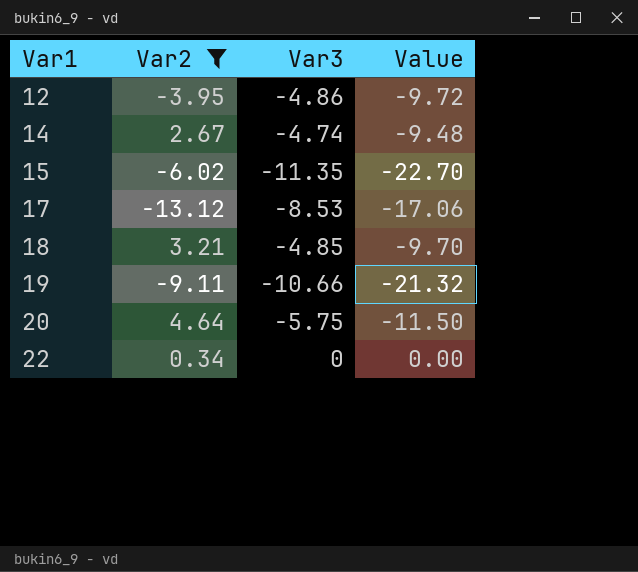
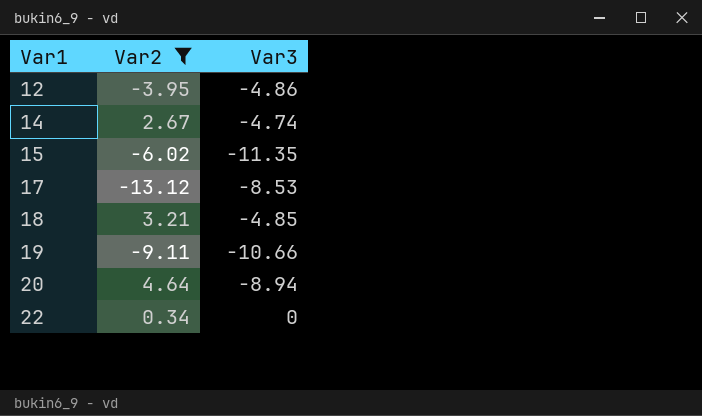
column Value | formula: [Var3] * 2 -> none
20 | Var3: -5.75 -> -8.94

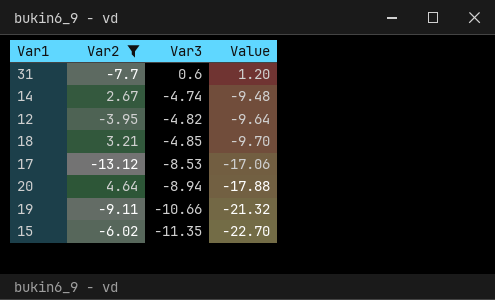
row order: Var1 ascending -> Var3 descending
column Value | formula: none -> [Var3] * 2
row 22: 0.34 | 0 -> none
row 31: none -> -7.7 | 0.6 | 1.20
12 | Var3: -4.86 -> -4.82

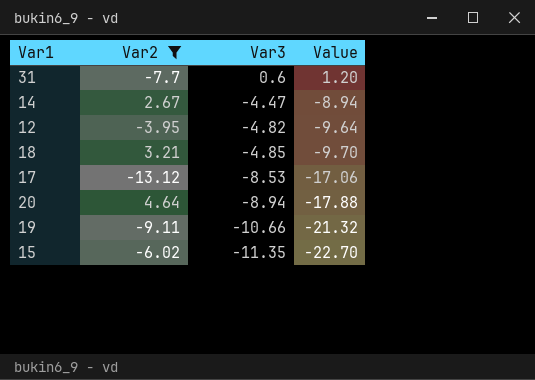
14 | Var3: -4.74 -> -4.47
14 | Value: -9.48 -> -8.94

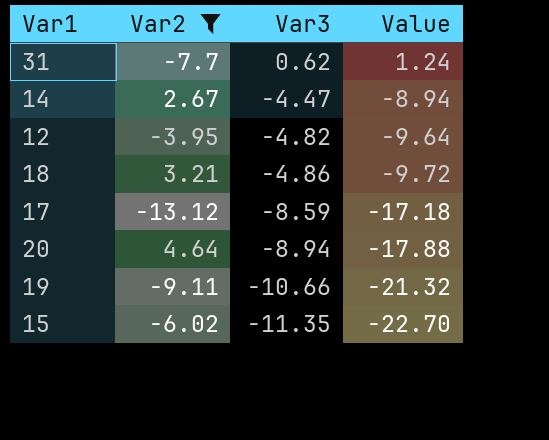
31 | Var3: 0.6 -> 0.62
31 | Value: 1.20 -> 1.24
18 | Var3: -4.85 -> -4.86
18 | Value: -9.70 -> -9.72
17 | Var3: -8.53 -> -8.59
17 | Value: -17.06 -> -17.18

